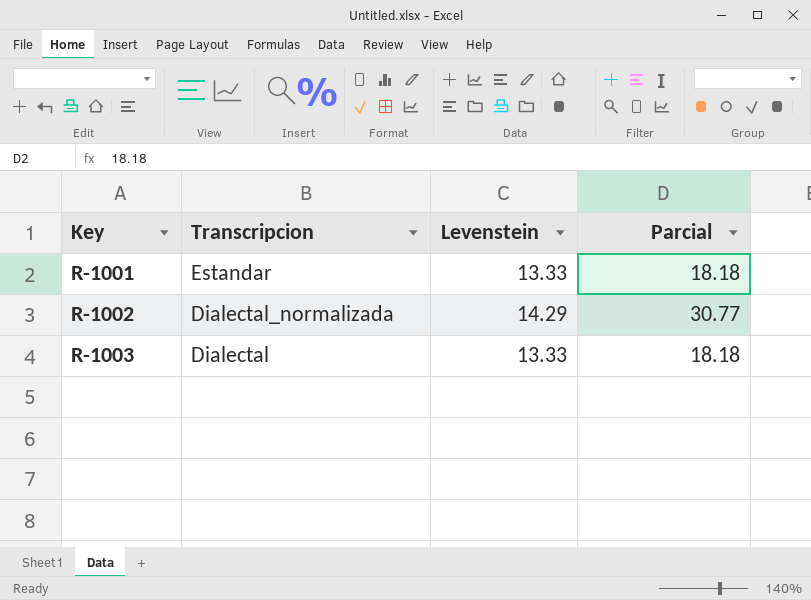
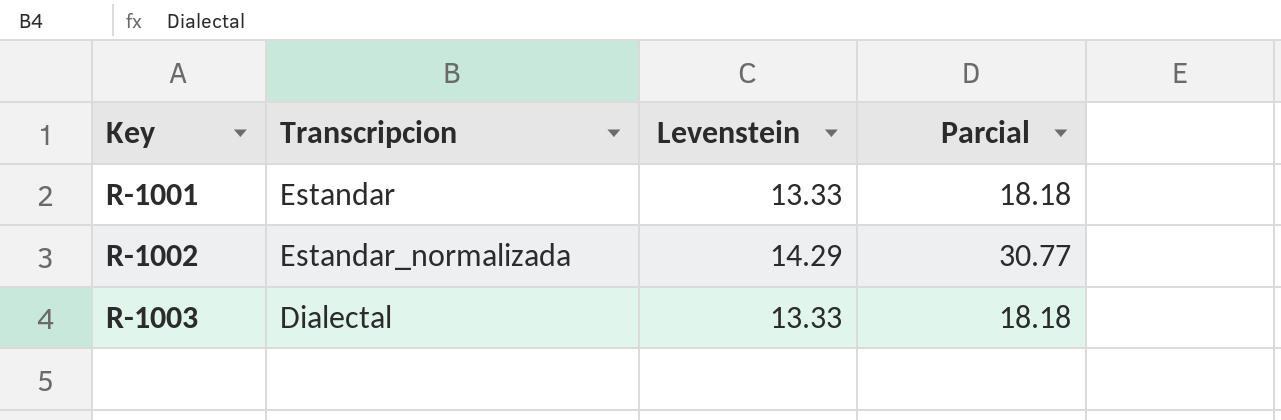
R-1002 | Transcripcion: Dialectal_normalizada -> Estandar_normalizada

